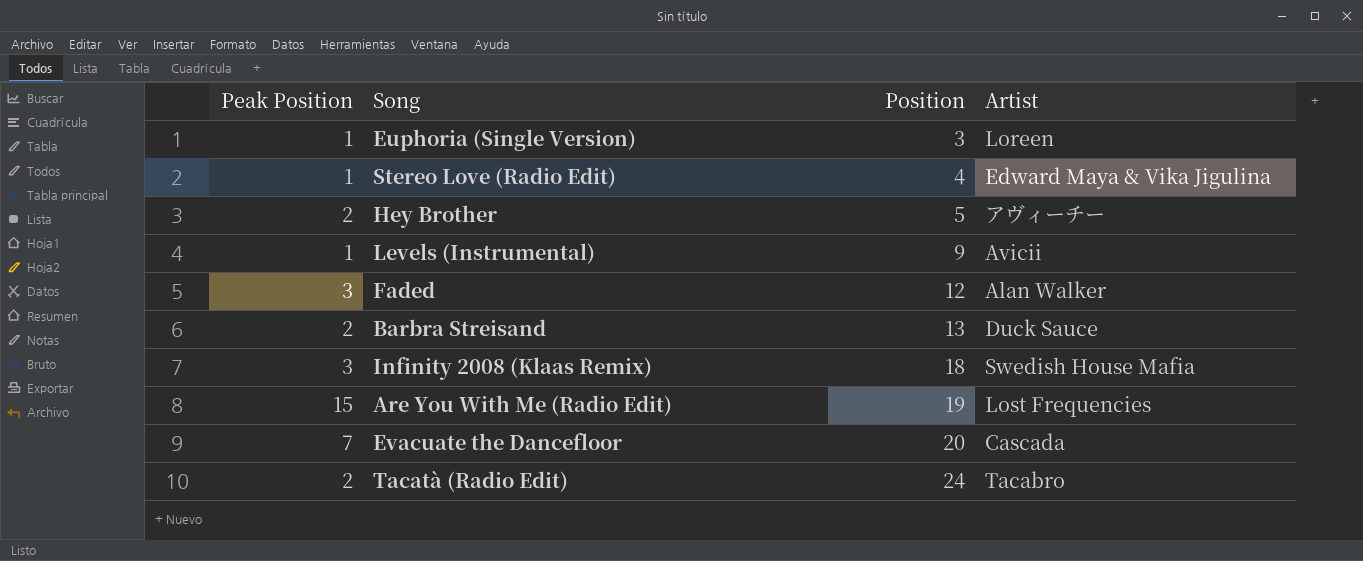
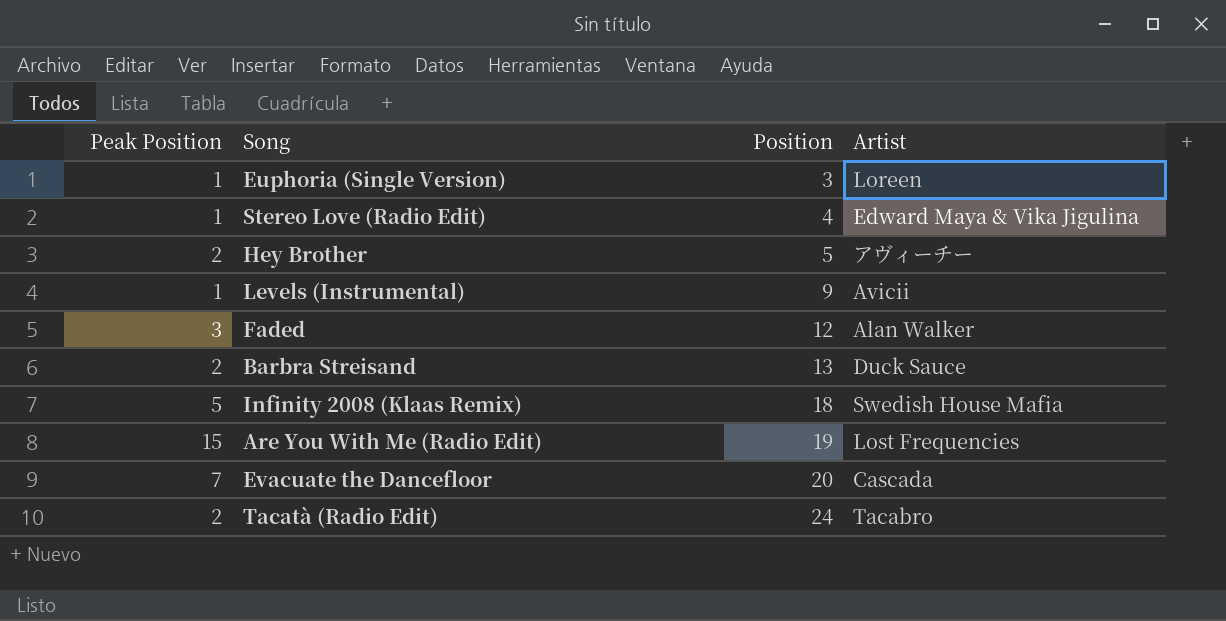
Infinity 2008 (Klaas Remix) | Peak Position: 3 -> 5

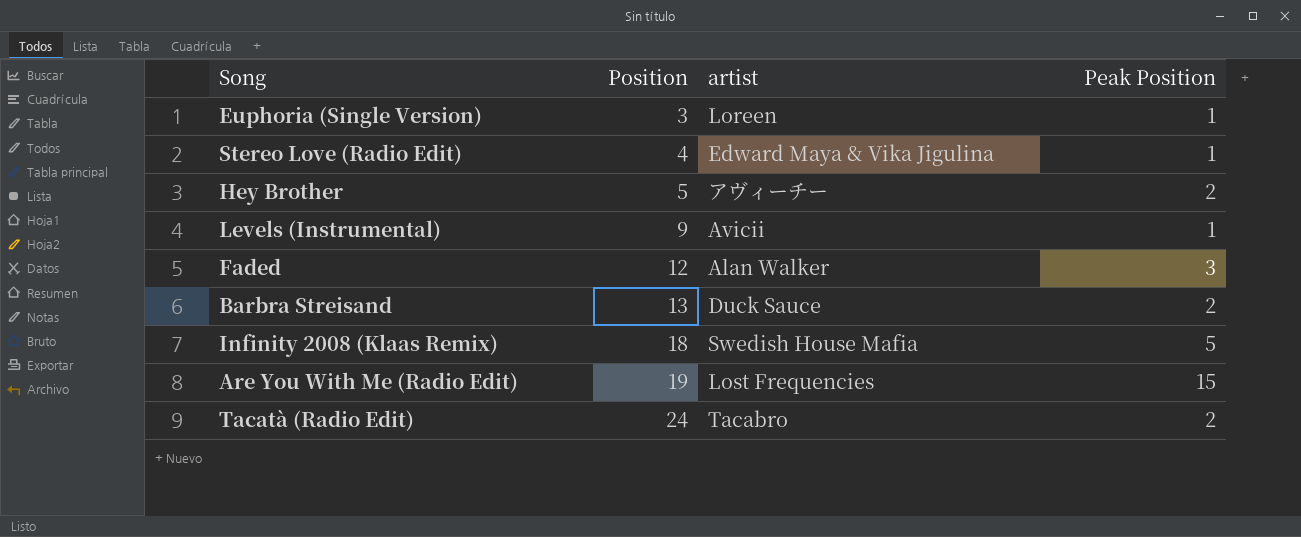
column name: Artist -> artist
column Peak Position | position: 1 -> 4
row Evacuate the Dancefloor: 7 | 20 | Cascada -> none

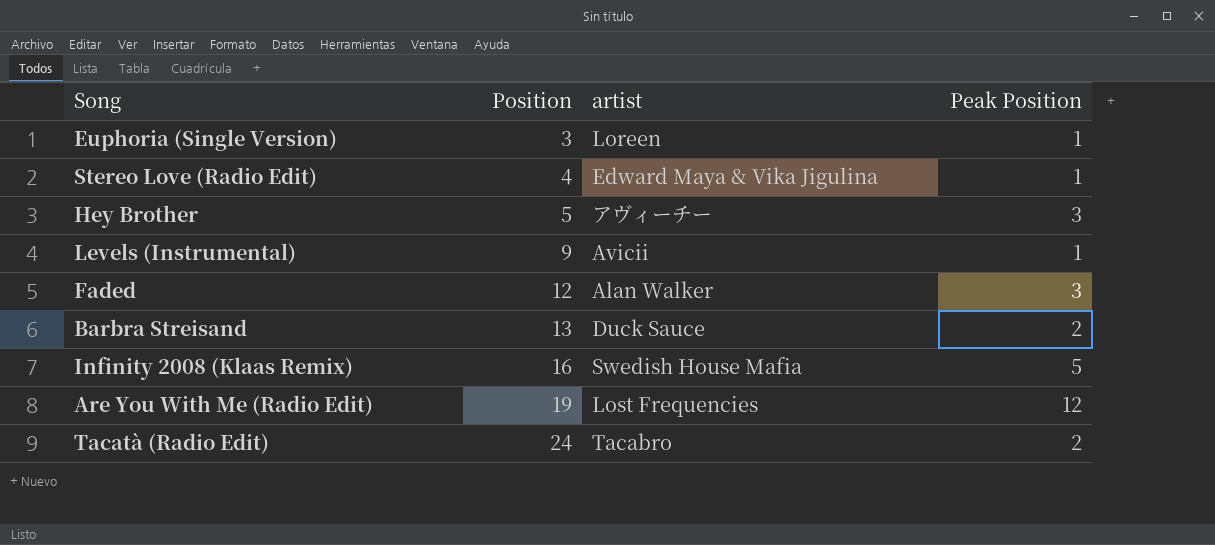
Hey Brother | Peak Position: 2 -> 3
Infinity 2008 (Klaas Remix) | Position: 18 -> 16
Are You With Me (Radio Edit) | Peak Position: 15 -> 12

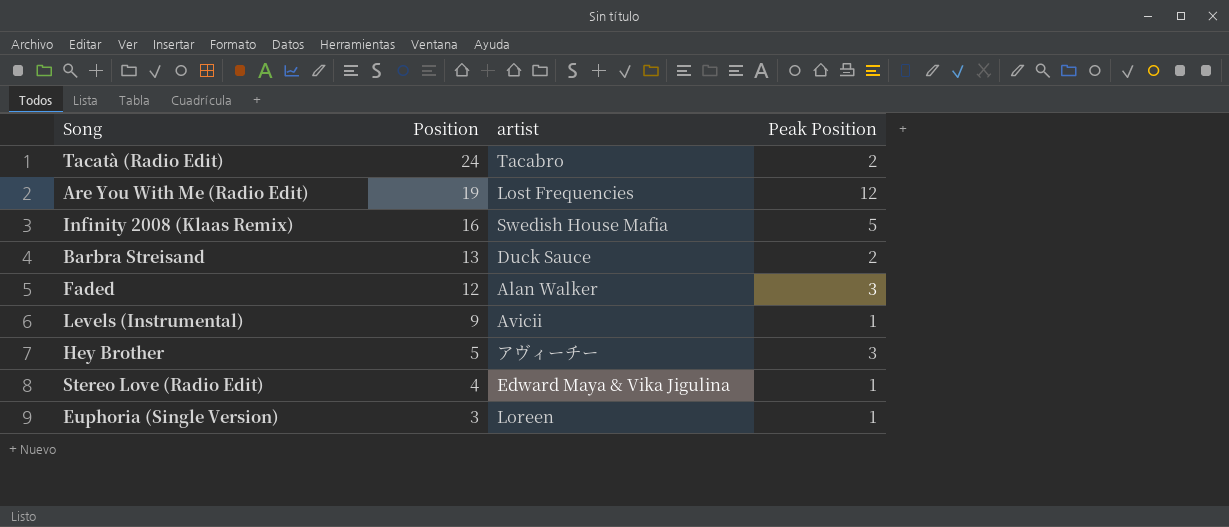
row order: Position ascending -> Position descending

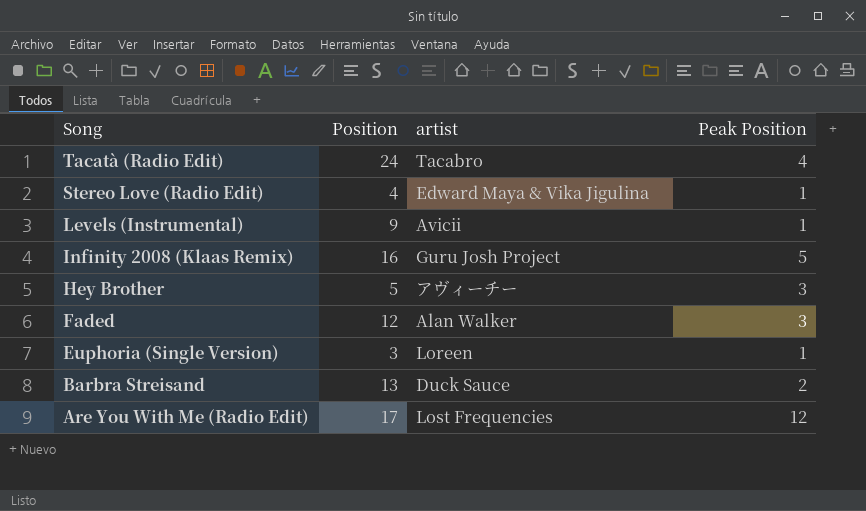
row order: Position descending -> Song descending
Tacatà (Radio Edit) | Peak Position: 2 -> 4
Infinity 2008 (Klaas Remix) | artist: Swedish House Mafia -> Guru Josh Project
Are You With Me (Radio Edit) | Position: 19 -> 17

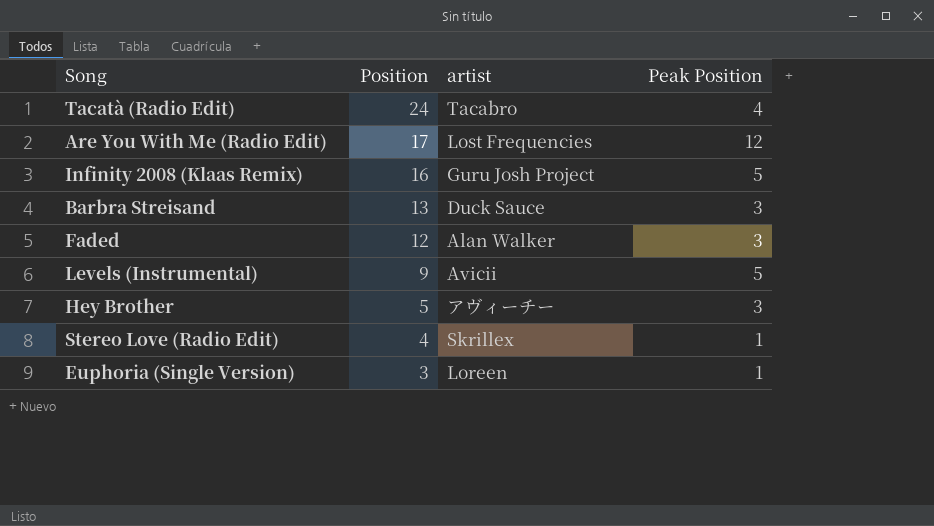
row order: Song descending -> Position descending
Barbra Streisand | Peak Position: 2 -> 3
Levels (Instrumental) | Peak Position: 1 -> 5
Stereo Love (Radio Edit) | artist: Edward Maya & Vika Jigulina -> Skrillex

